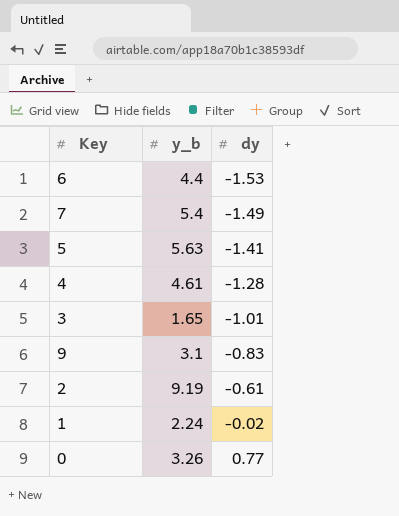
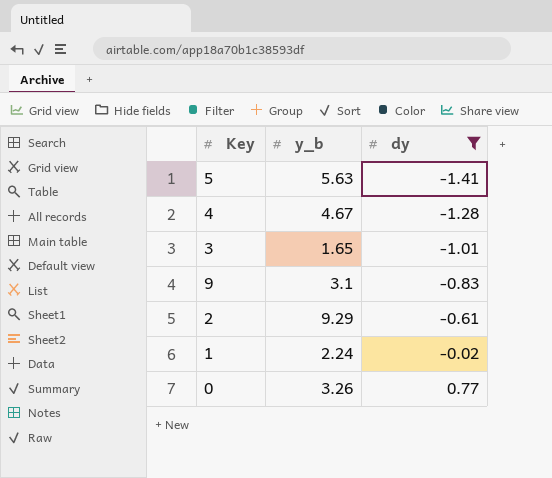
filter: none -> dy >= -1.41
4 | y_b: 4.61 -> 4.67
2 | y_b: 9.19 -> 9.29

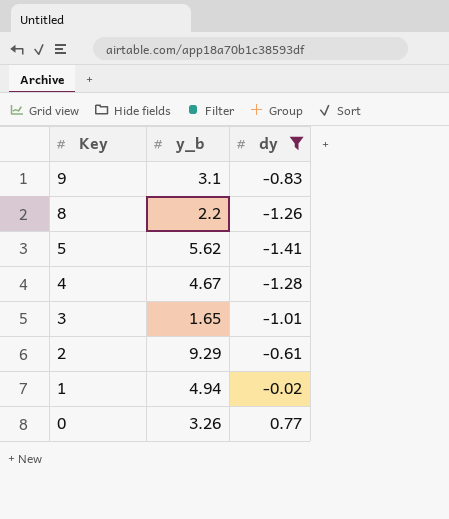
row order: dy ascending -> Key descending
row 8: none -> 2.2 | -1.26
5 | y_b: 5.63 -> 5.62
1 | y_b: 2.24 -> 4.94

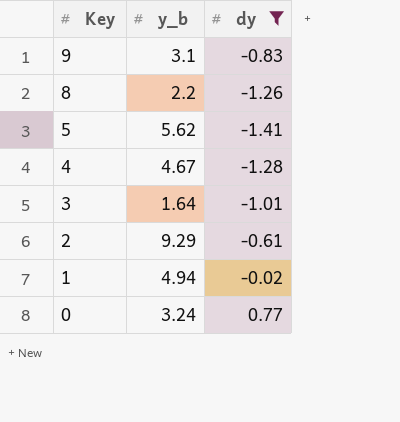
3 | y_b: 1.65 -> 1.64
0 | y_b: 3.26 -> 3.24

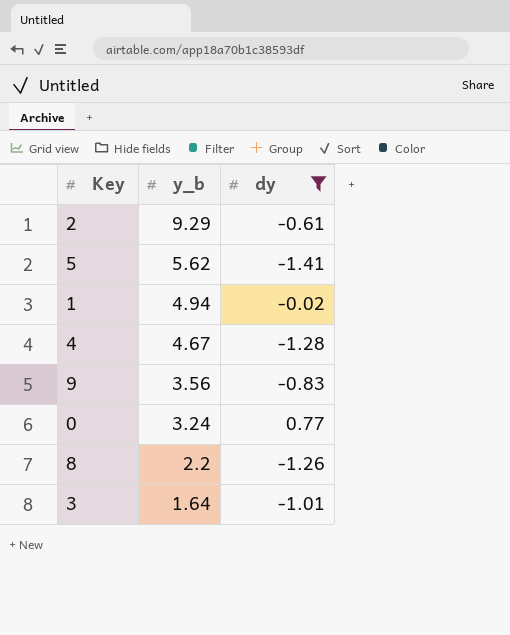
row order: Key descending -> y_b descending
9 | y_b: 3.1 -> 3.56

